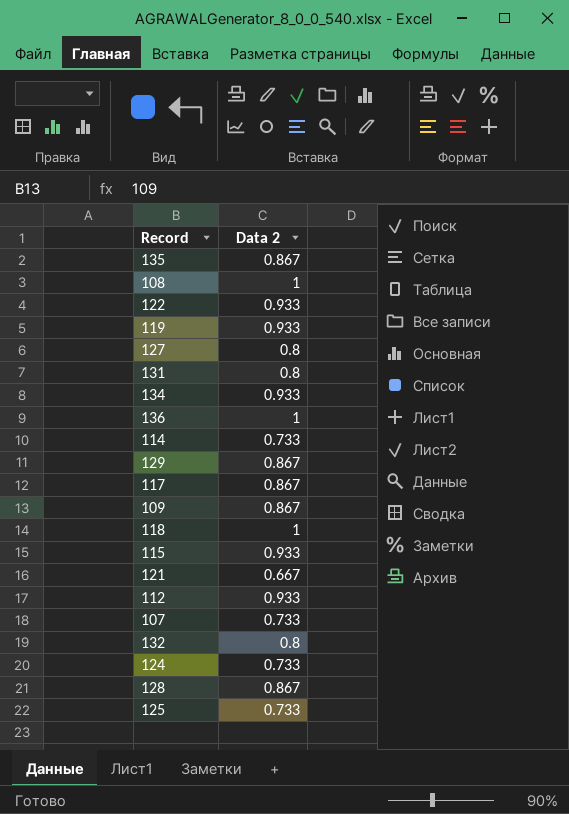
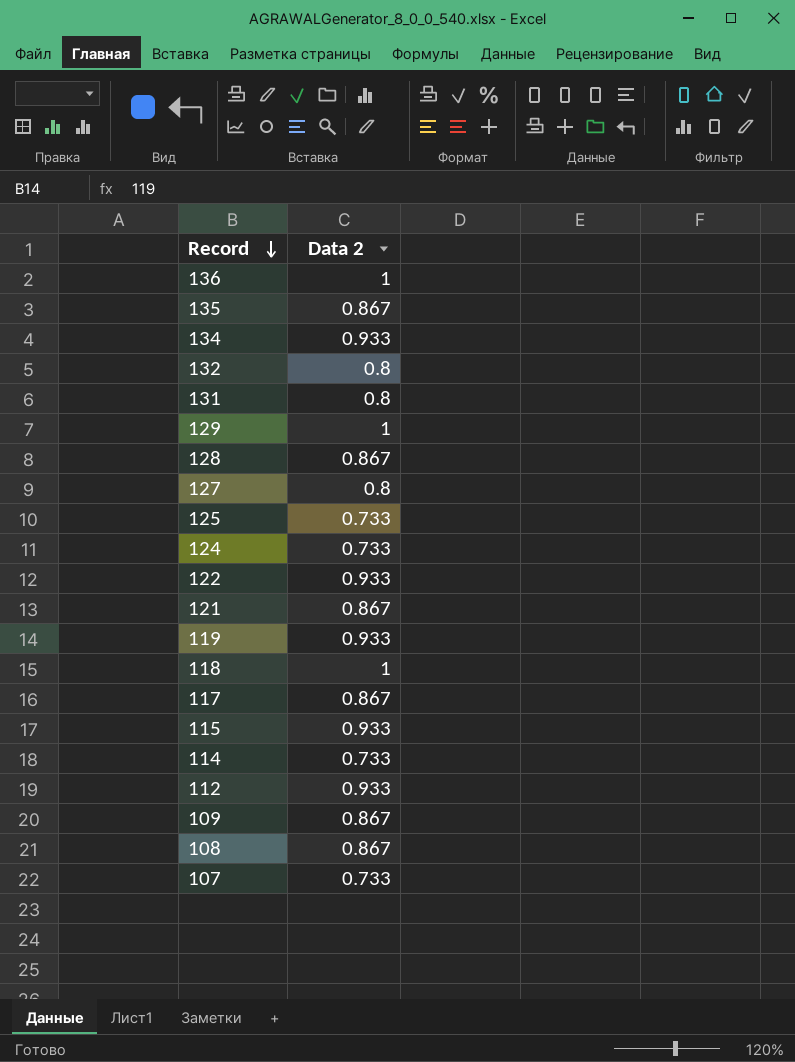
row order: none -> Record descending
129 | Data 2: 0.867 -> 1
121 | Data 2: 0.667 -> 0.867
108 | Data 2: 1 -> 0.867

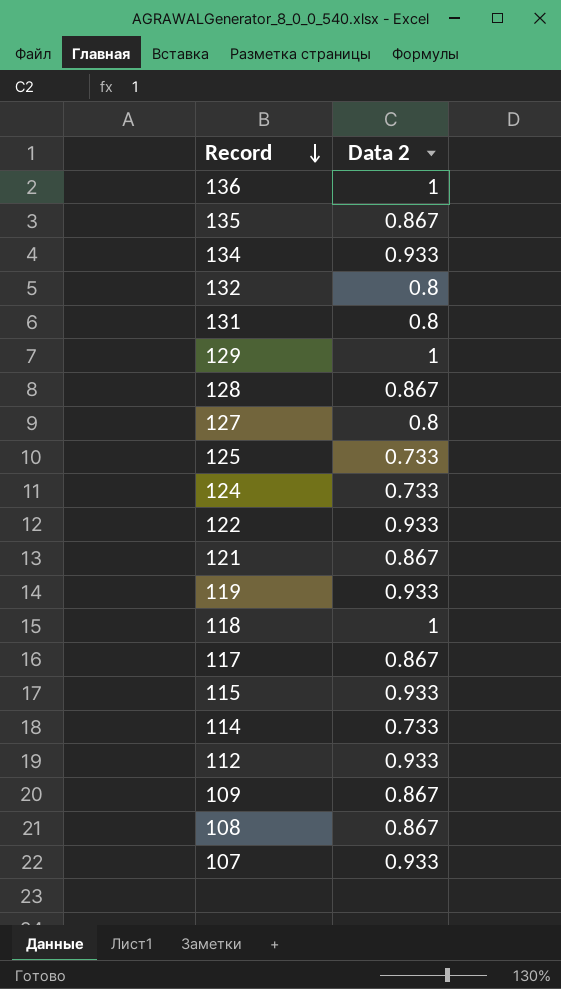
107 | Data 2: 0.733 -> 0.933

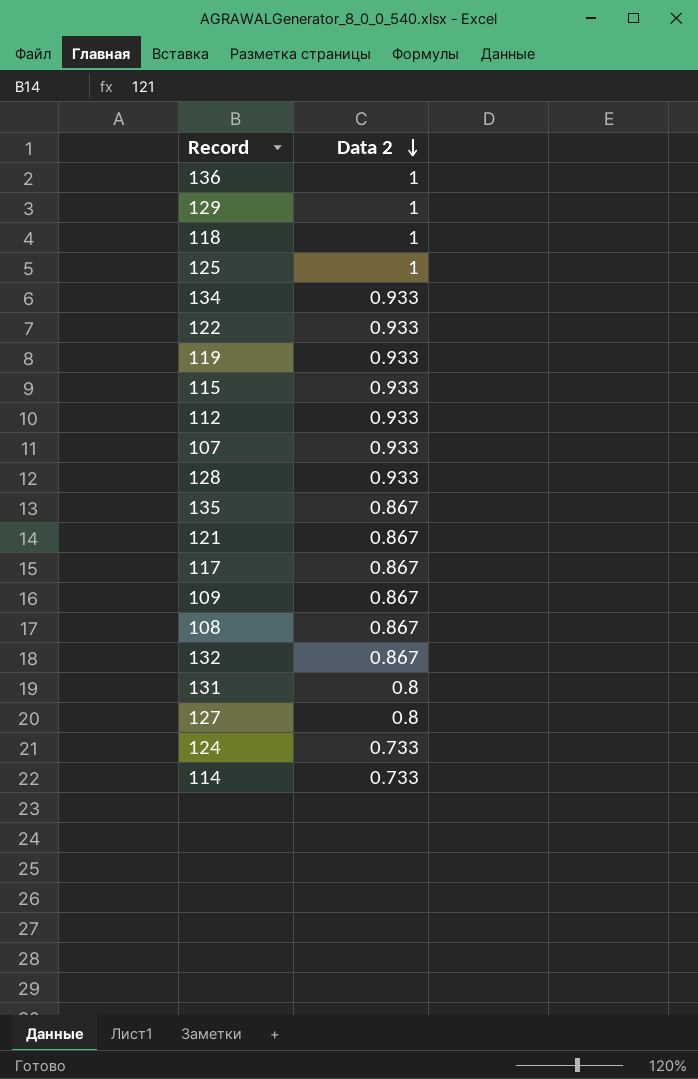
row order: Record descending -> Data 2 descending
125 | Data 2: 0.733 -> 1
128 | Data 2: 0.867 -> 0.933
132 | Data 2: 0.8 -> 0.867

